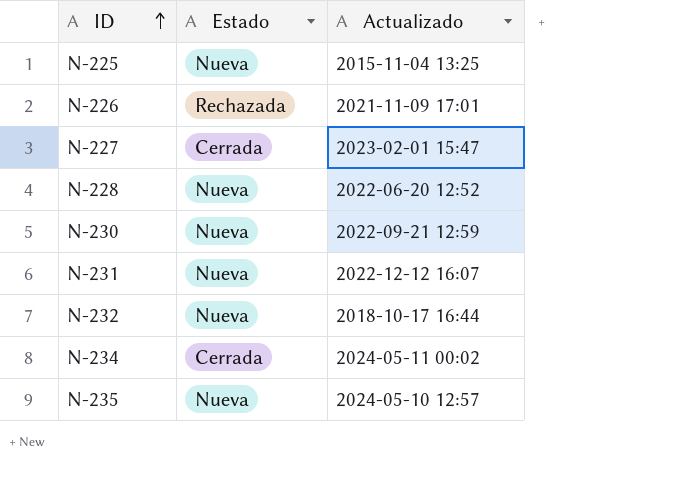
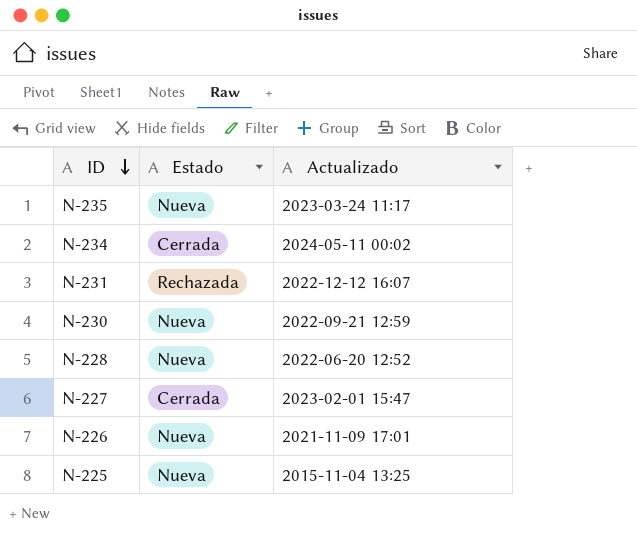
row order: ID ascending -> ID descending
row N-232: Nueva | 2018-10-17 16:44 -> none
N-235 | Actualizado: 2024-05-10 12:57 -> 2023-03-24 11:17
N-231 | Estado: Nueva -> Rechazada
N-226 | Estado: Rechazada -> Nueva

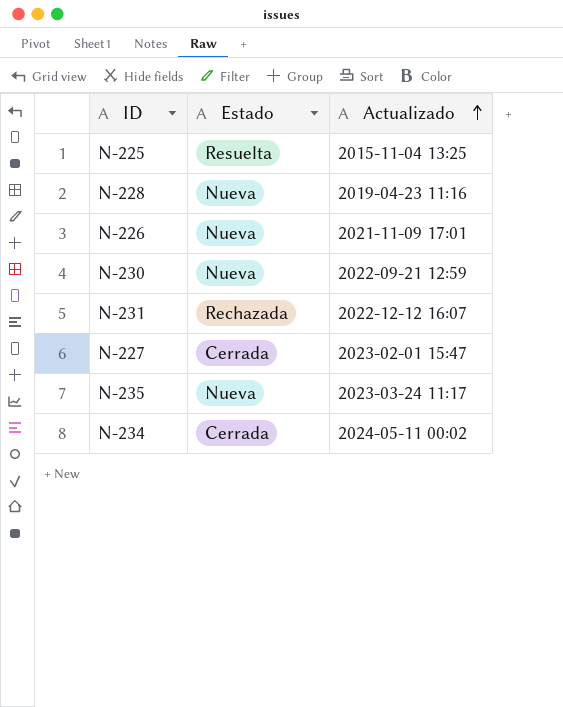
row order: ID descending -> Actualizado ascending
N-225 | Estado: Nueva -> Resuelta
N-228 | Actualizado: 2022-06-20 12:52 -> 2019-04-23 11:16

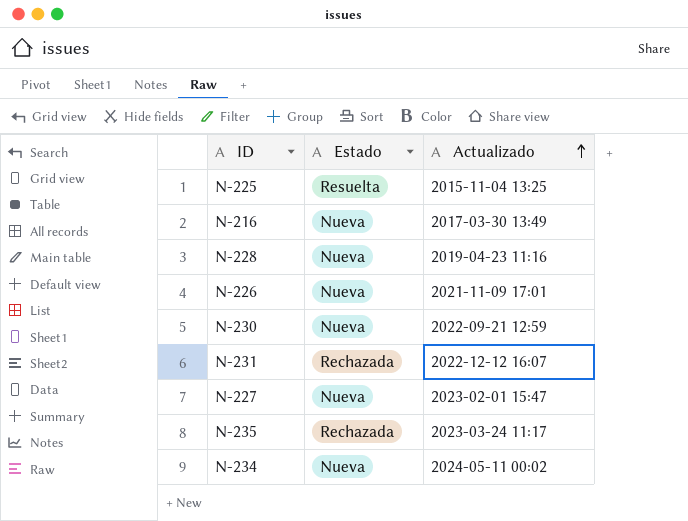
row N-216: none -> Nueva | 2017-03-30 13:49
N-227 | Estado: Cerrada -> Nueva
N-235 | Estado: Nueva -> Rechazada
N-234 | Estado: Cerrada -> Nueva

